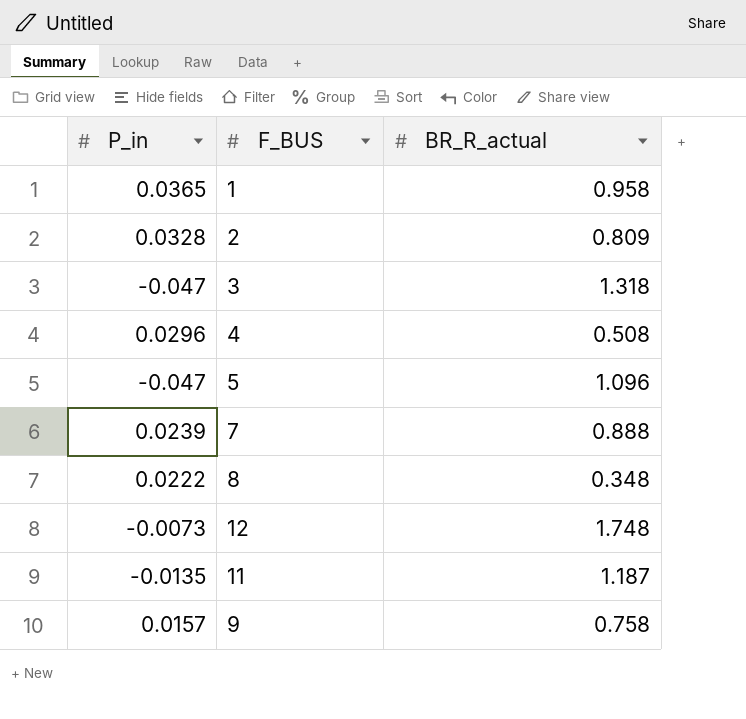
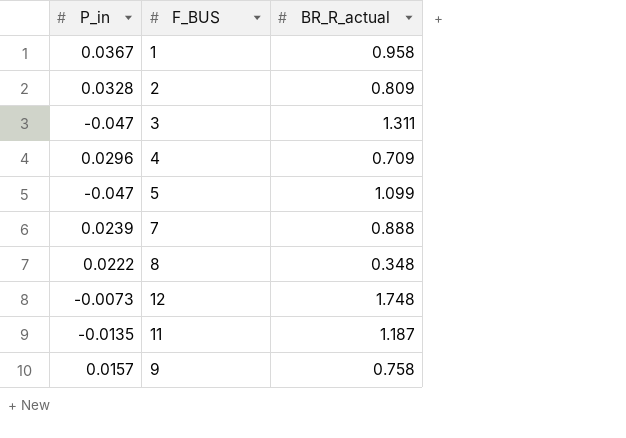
1 | P_in: 0.0365 -> 0.0367
3 | BR_R_actual: 1.318 -> 1.311
4 | BR_R_actual: 0.508 -> 0.709
5 | BR_R_actual: 1.096 -> 1.099

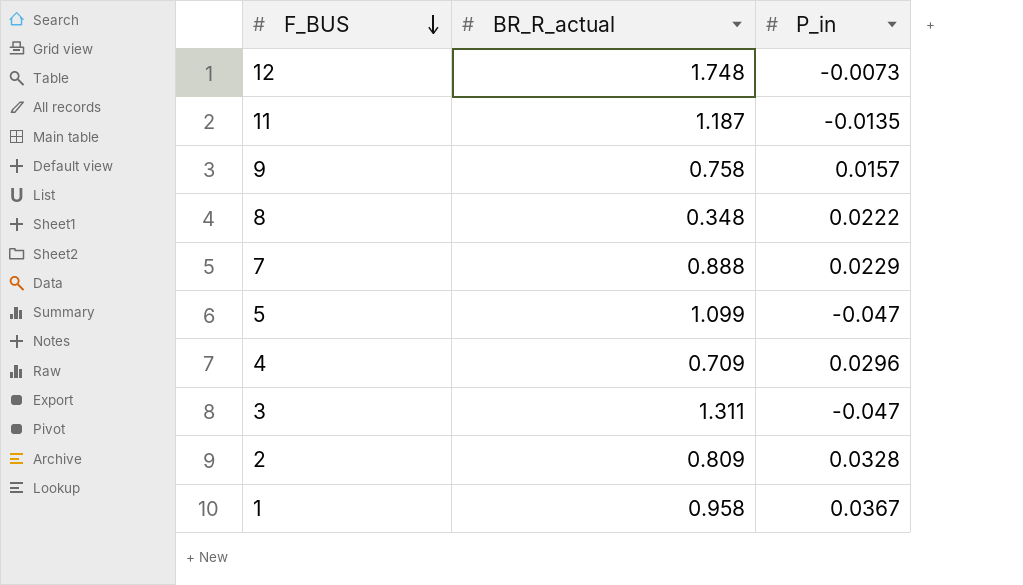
row order: none -> F_BUS descending
column P_in | position: 1 -> 3
7 | P_in: 0.0239 -> 0.0229

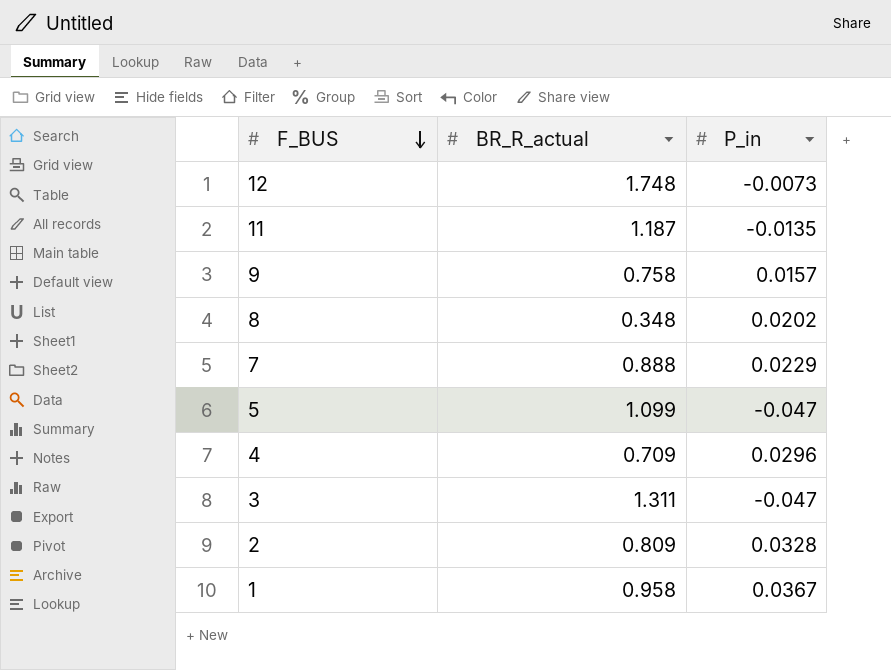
8 | P_in: 0.0222 -> 0.0202

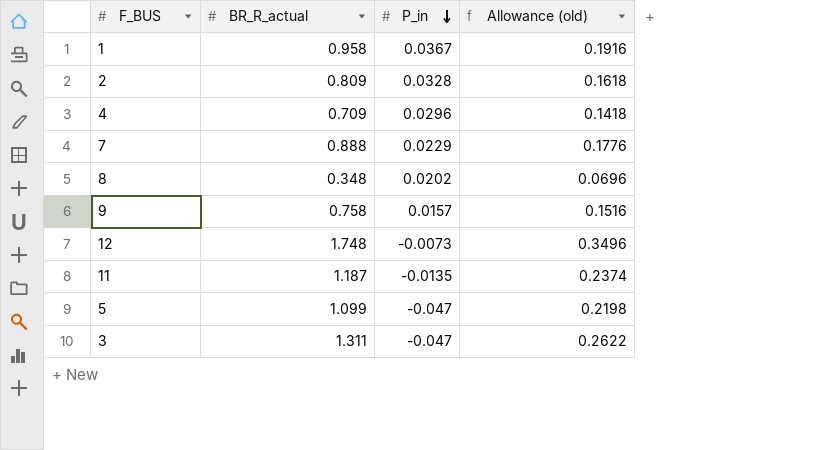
row order: F_BUS descending -> P_in descending
column Allowance (old) | formula: none -> [BR_R_actual] * 0.2

